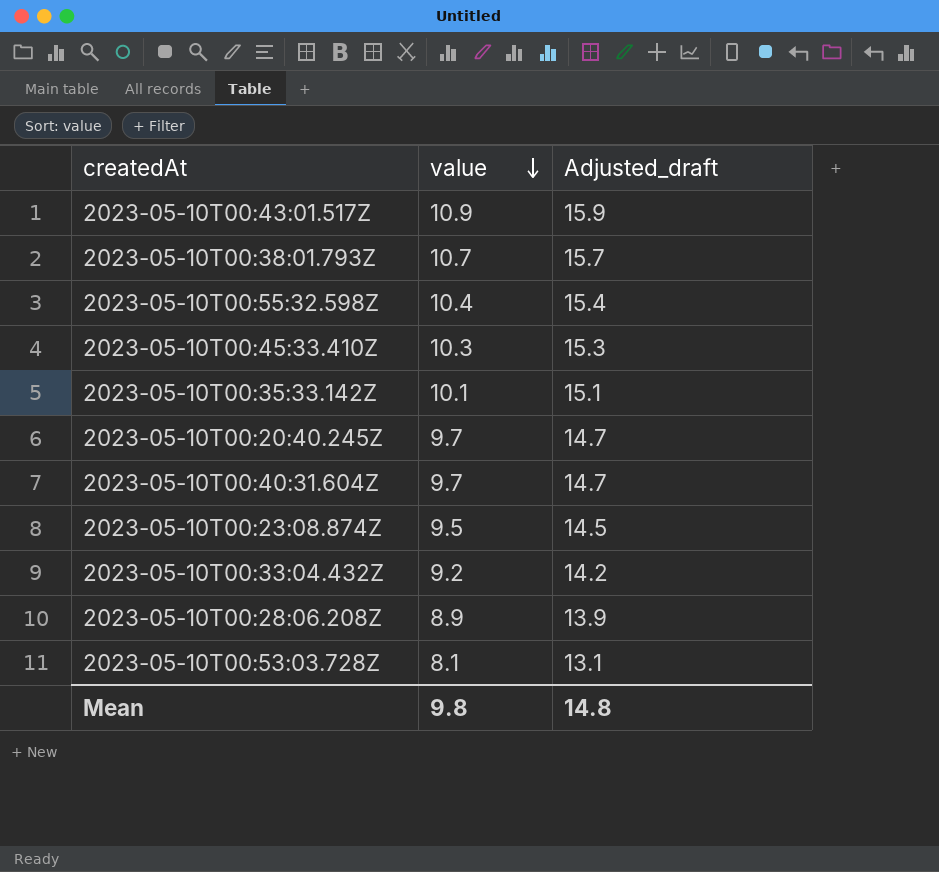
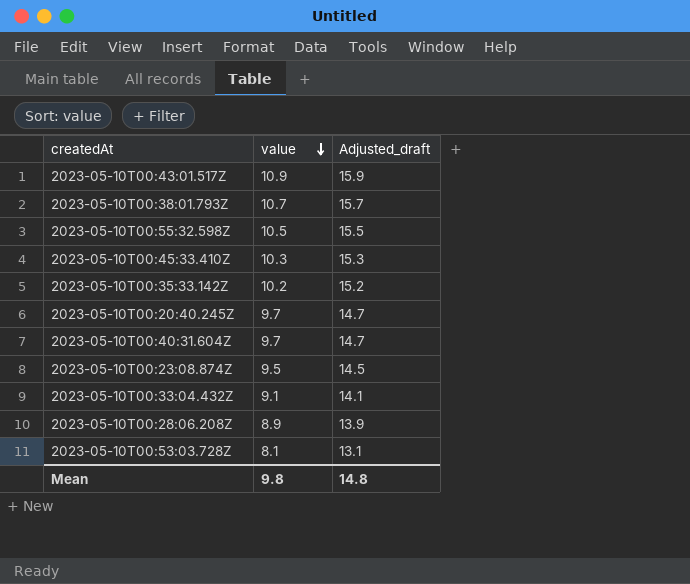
2023-05-10T00:55:32.598Z | value: 10.4 -> 10.5
2023-05-10T00:55:32.598Z | Adjusted_draft: 15.4 -> 15.5
2023-05-10T00:35:33.142Z | value: 10.1 -> 10.2
2023-05-10T00:35:33.142Z | Adjusted_draft: 15.1 -> 15.2
2023-05-10T00:33:04.432Z | value: 9.2 -> 9.1
2023-05-10T00:33:04.432Z | Adjusted_draft: 14.2 -> 14.1

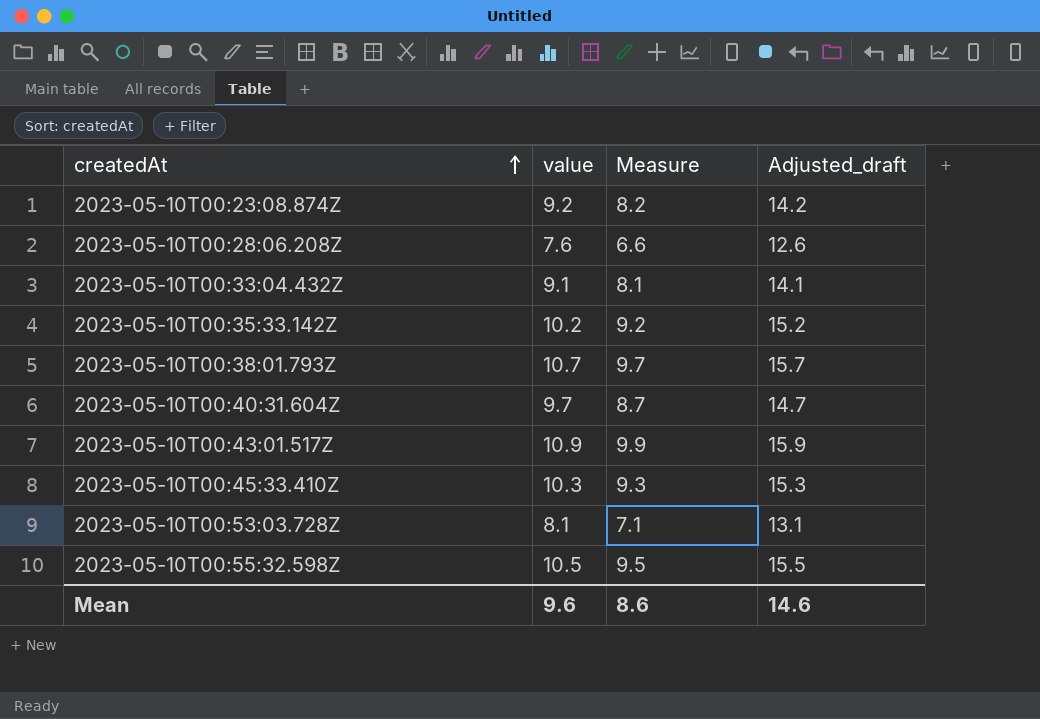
row order: value descending -> createdAt ascending
column Measure | formula: none -> [value] - 1
row 2023-05-10T00:20:40.245Z: 9.7 | 14.7 -> none
2023-05-10T00:23:08.874Z | value: 9.5 -> 9.2
2023-05-10T00:23:08.874Z | Adjusted_draft: 14.5 -> 14.2
2023-05-10T00:28:06.208Z | value: 8.9 -> 7.6
2023-05-10T00:28:06.208Z | Adjusted_draft: 13.9 -> 12.6
Mean | value: 9.8 -> 9.6
Mean | Adjusted_draft: 14.8 -> 14.6

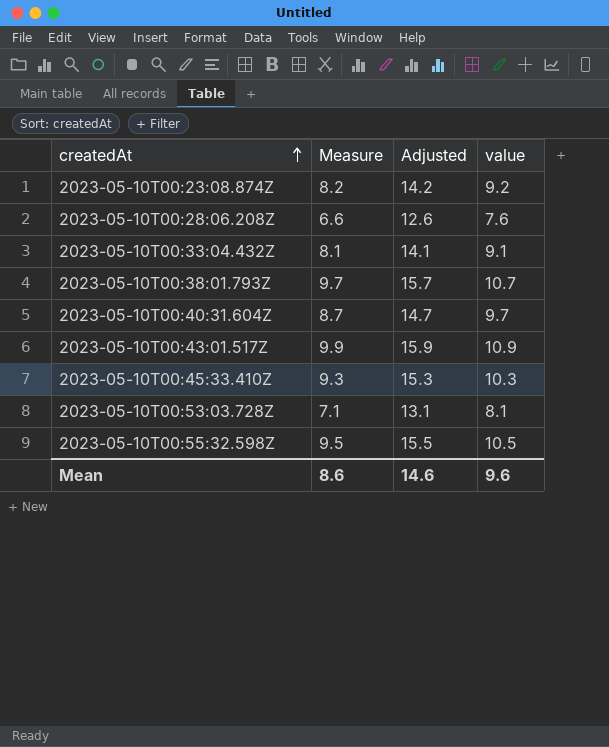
column name: Adjusted_draft -> Adjusted
column value | position: 2 -> 4
row 2023-05-10T00:35:33.142Z: 10.2 | 9.2 | 15.2 -> none

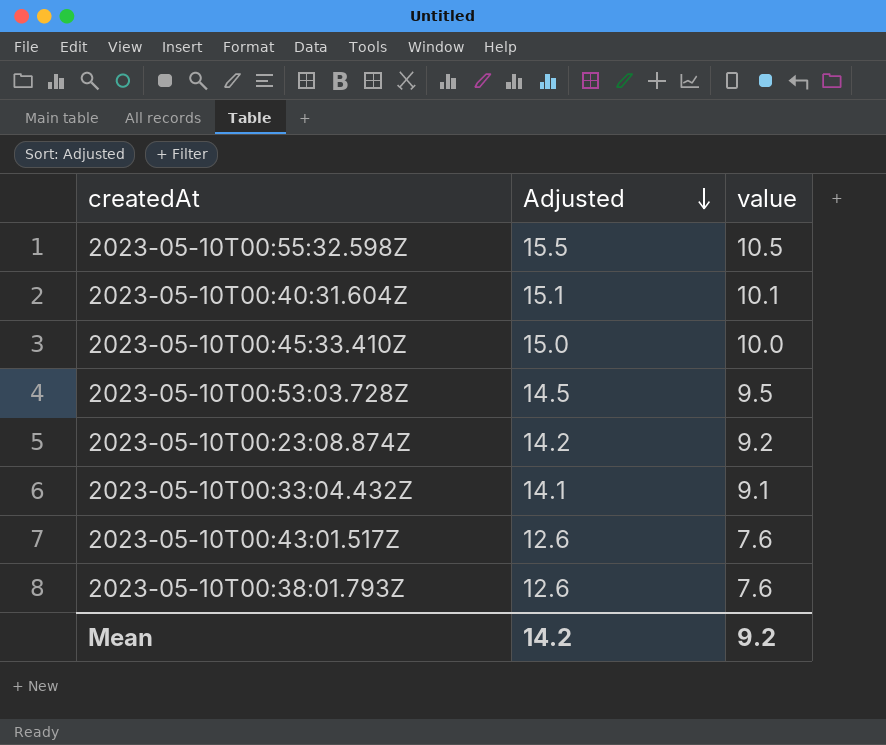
row order: createdAt ascending -> Adjusted descending
column Measure | formula: [value] - 1 -> none
row 2023-05-10T00:28:06.208Z: 6.6 | 12.6 | 7.6 -> none
2023-05-10T00:40:31.604Z | Adjusted: 14.7 -> 15.1
2023-05-10T00:40:31.604Z | value: 9.7 -> 10.1
2023-05-10T00:45:33.410Z | Adjusted: 15.3 -> 15.0
2023-05-10T00:45:33.410Z | value: 10.3 -> 10.0
2023-05-10T00:53:03.728Z | Adjusted: 13.1 -> 14.5
2023-05-10T00:53:03.728Z | value: 8.1 -> 9.5
2023-05-10T00:43:01.517Z | Adjusted: 15.9 -> 12.6
2023-05-10T00:43:01.517Z | value: 10.9 -> 7.6
2023-05-10T00:38:01.793Z | Adjusted: 15.7 -> 12.6
2023-05-10T00:38:01.793Z | value: 10.7 -> 7.6
Mean | Adjusted: 14.6 -> 14.2
Mean | value: 9.6 -> 9.2

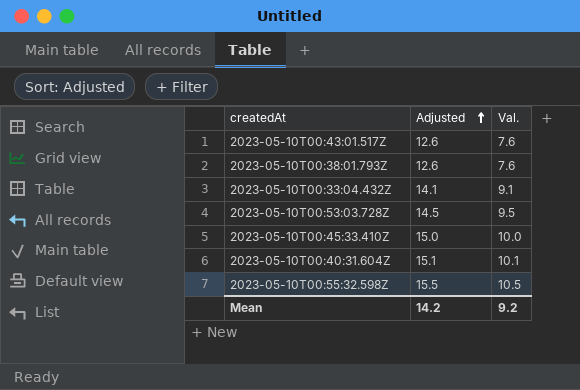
row order: Adjusted descending -> Adjusted ascending
column name: value -> Val.
row 2023-05-10T00:23:08.874Z: 14.2 | 9.2 -> none

